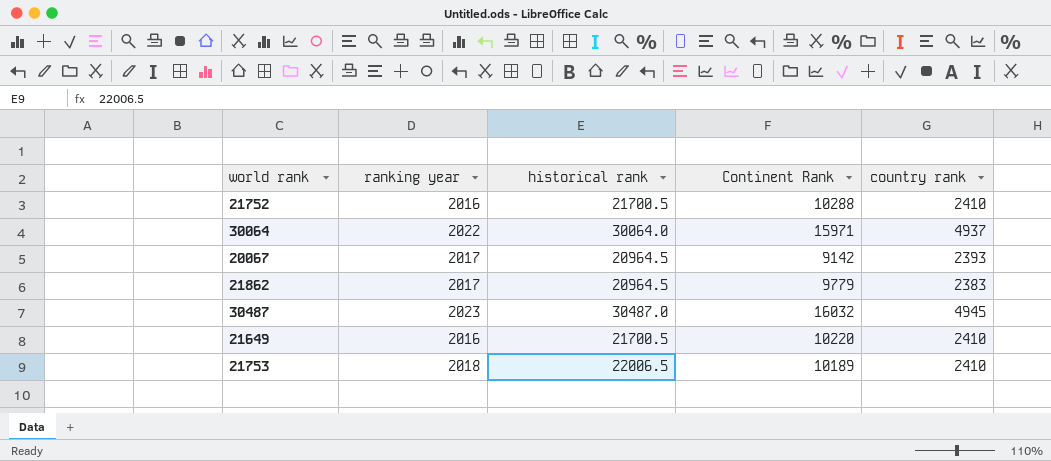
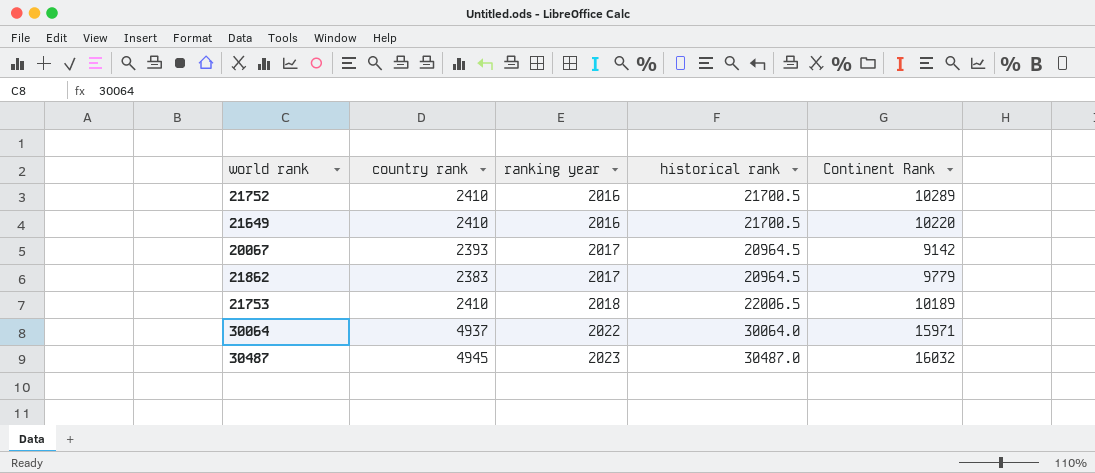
row order: none -> ranking year ascending
column country rank | position: 5 -> 2
21752 | Continent Rank: 10288 -> 10289

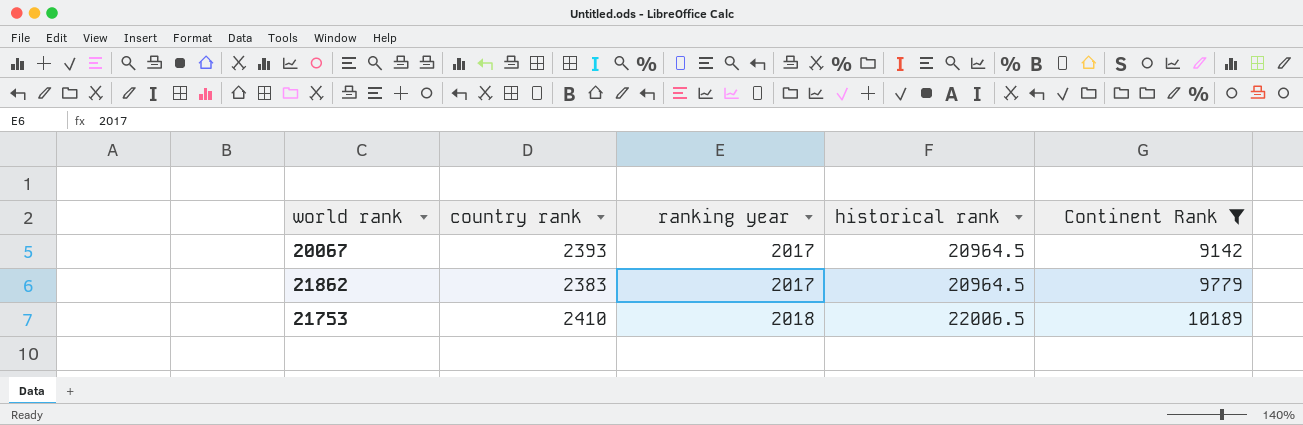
filter: none -> Continent Rank <= 10189

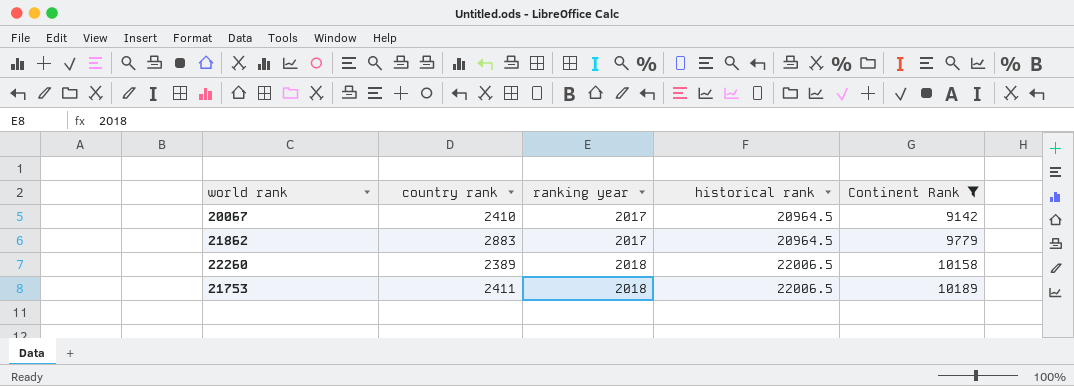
20067 | country rank: 2393 -> 2410
21862 | country rank: 2383 -> 2883
row 22260: none -> 2389 | 2018 | 22006.5 | 10158
21753 | country rank: 2410 -> 2411

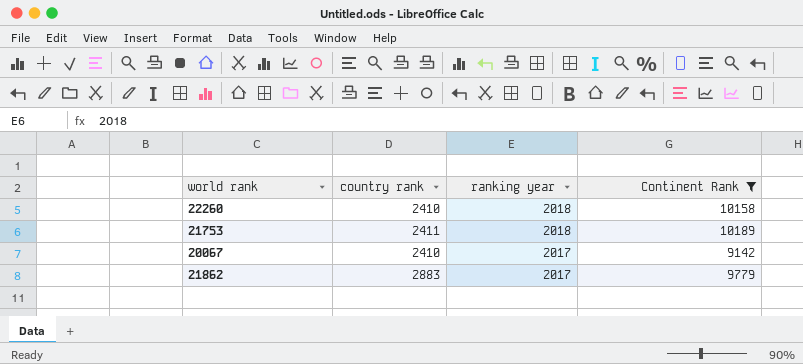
row order: ranking year ascending -> ranking year descending
column historical rank | position: 4 -> none
22260 | country rank: 2389 -> 2410

